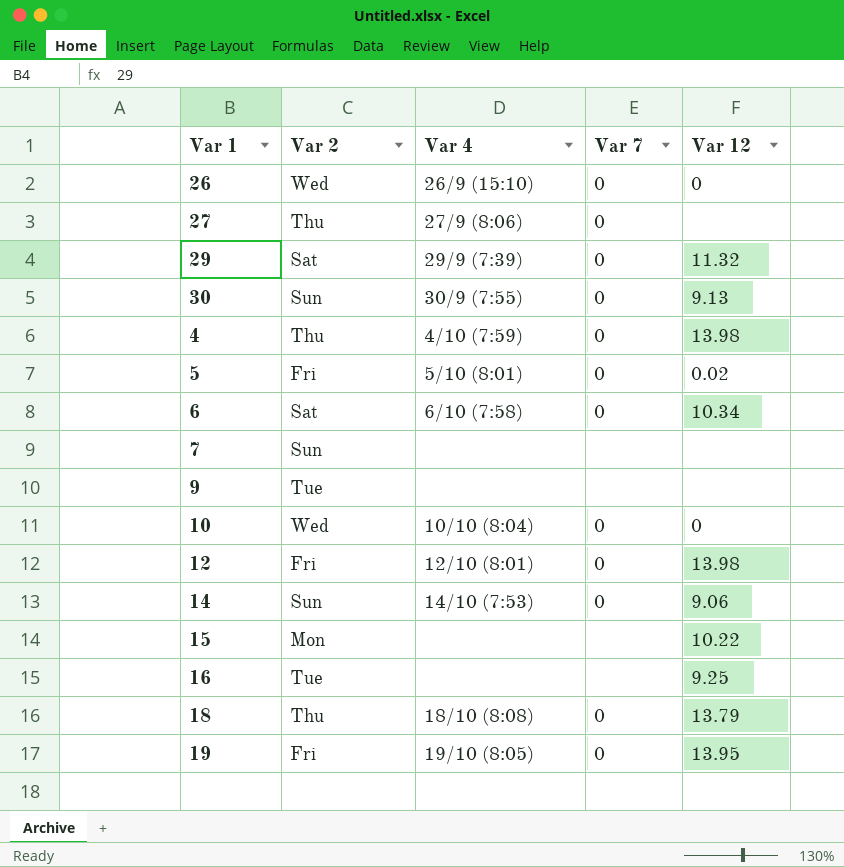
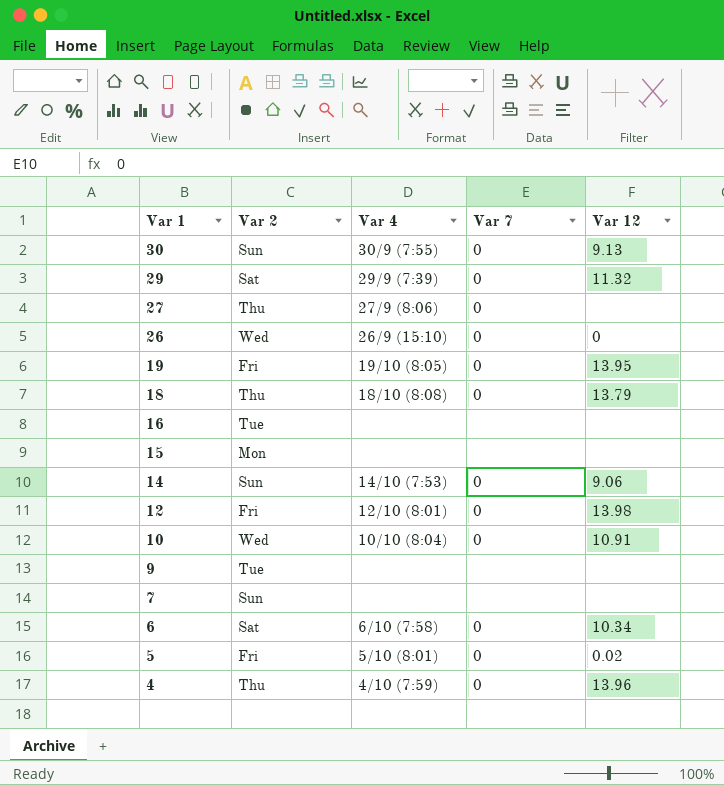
row order: none -> Var 1 descending
16 | Var 12: 9.25 -> none
15 | Var 12: 10.22 -> none
10 | Var 12: 0 -> 10.91
4 | Var 12: 13.98 -> 13.96

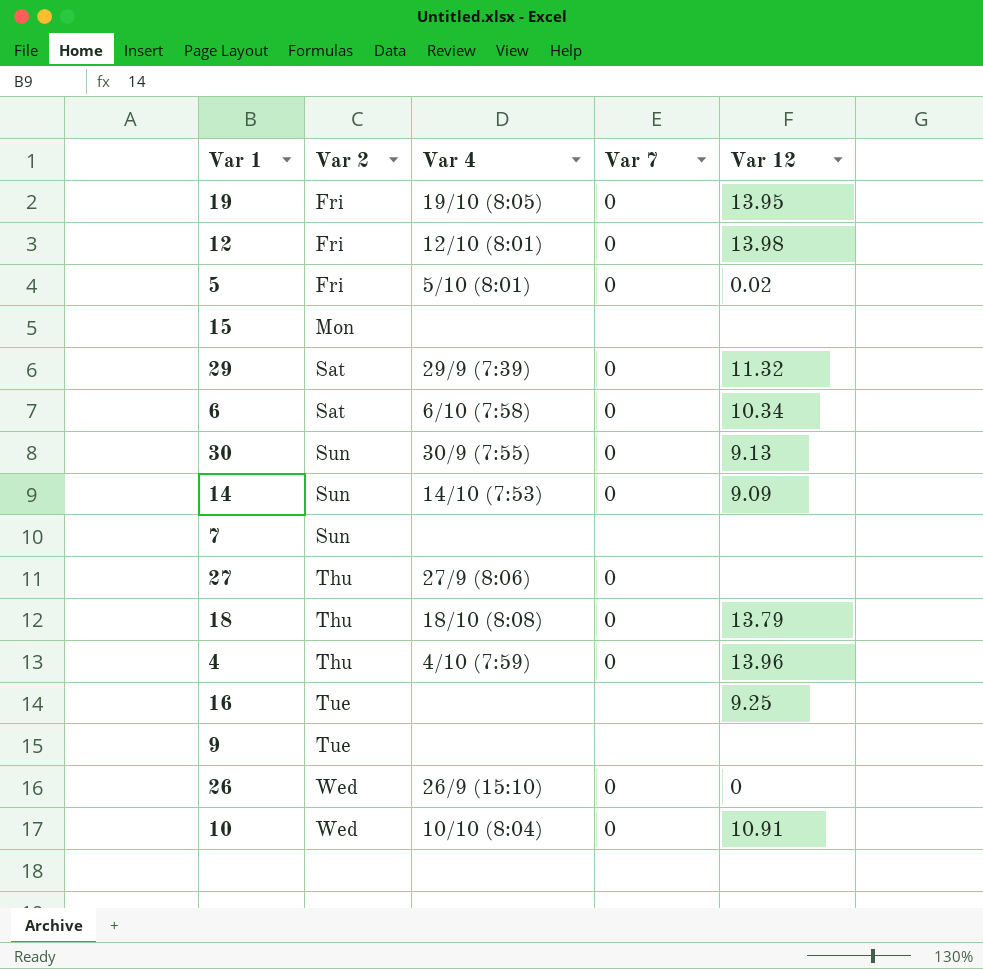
row order: Var 1 descending -> Var 2 ascending
14 | Var 12: 9.06 -> 9.09
16 | Var 12: none -> 9.25

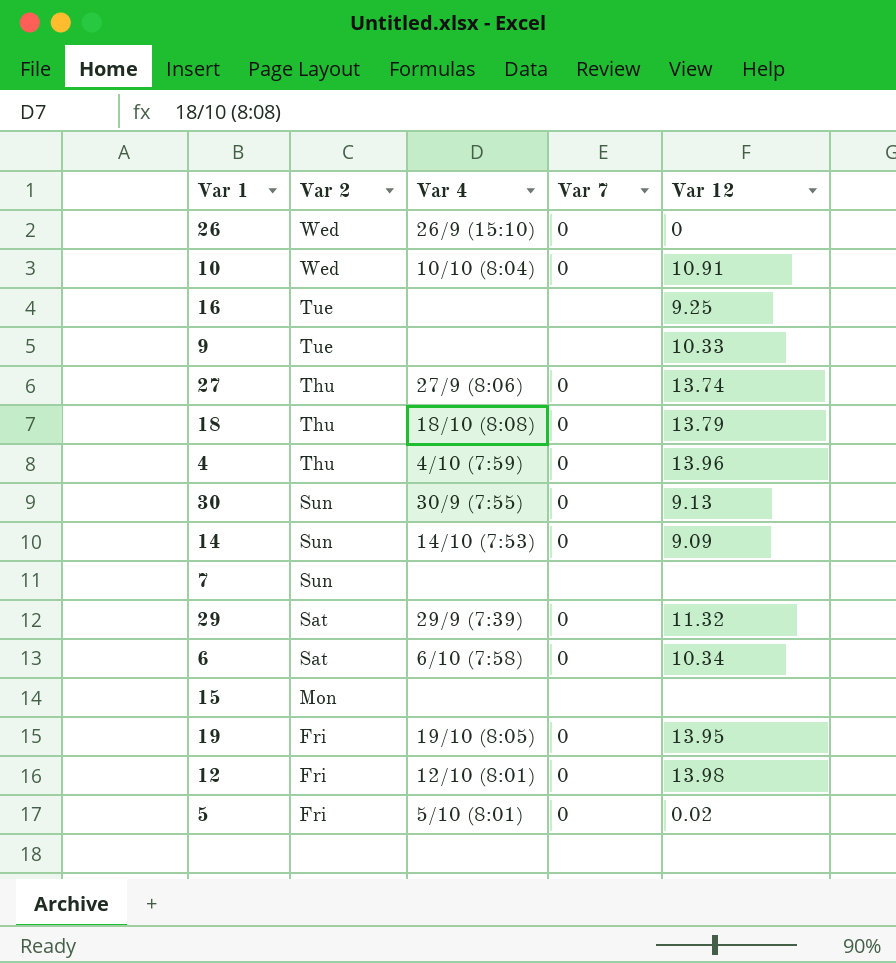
row order: Var 2 ascending -> Var 2 descending
9 | Var 12: none -> 10.33
27 | Var 12: none -> 13.74

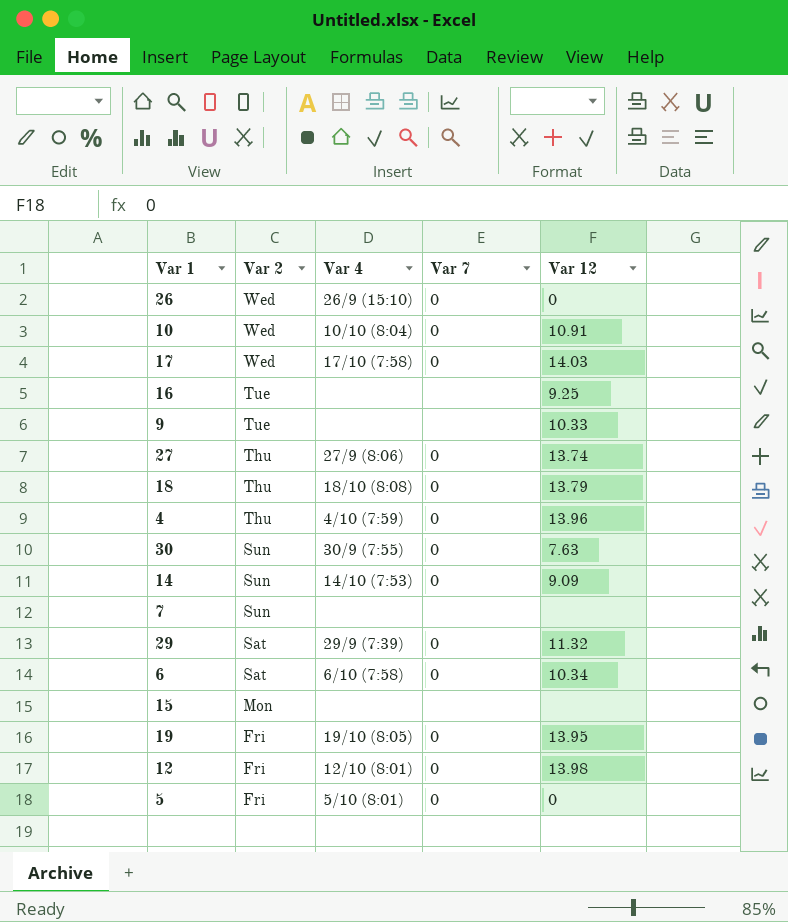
row 17: none -> Wed | 17/10 (7:58) | 0 | 14.03
30 | Var 12: 9.13 -> 7.63
5 | Var 12: 0.02 -> 0

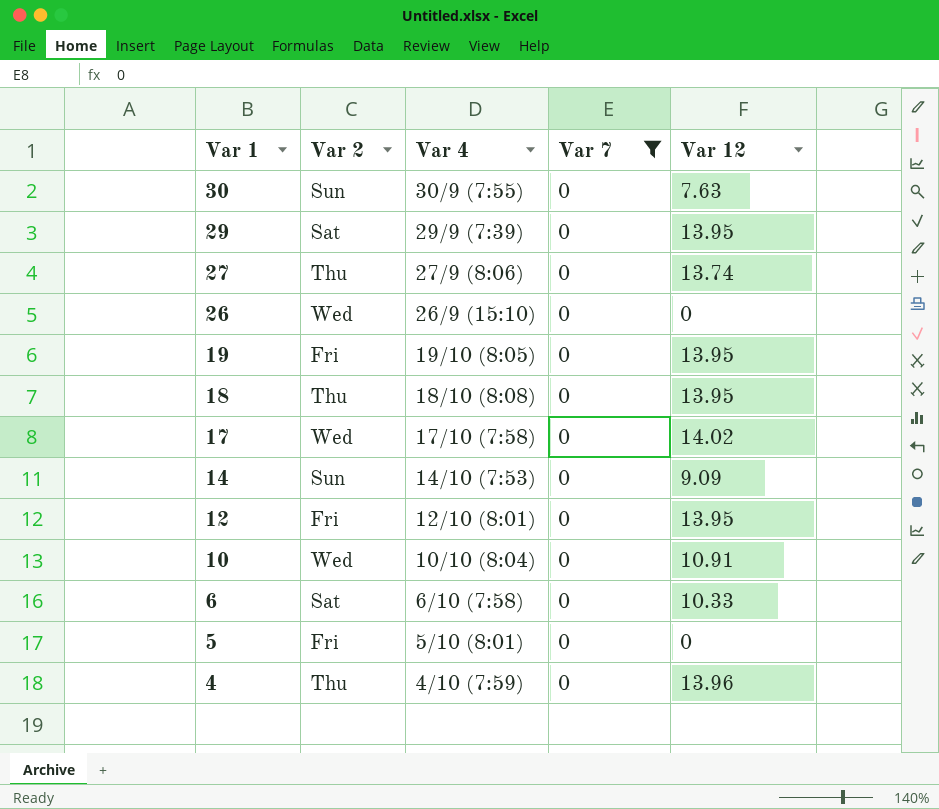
filter: none -> Var 7 = 0
row order: Var 2 descending -> Var 1 descending
29 | Var 12: 11.32 -> 13.95
18 | Var 12: 13.79 -> 13.95
17 | Var 12: 14.03 -> 14.02
12 | Var 12: 13.98 -> 13.95
6 | Var 12: 10.34 -> 10.33

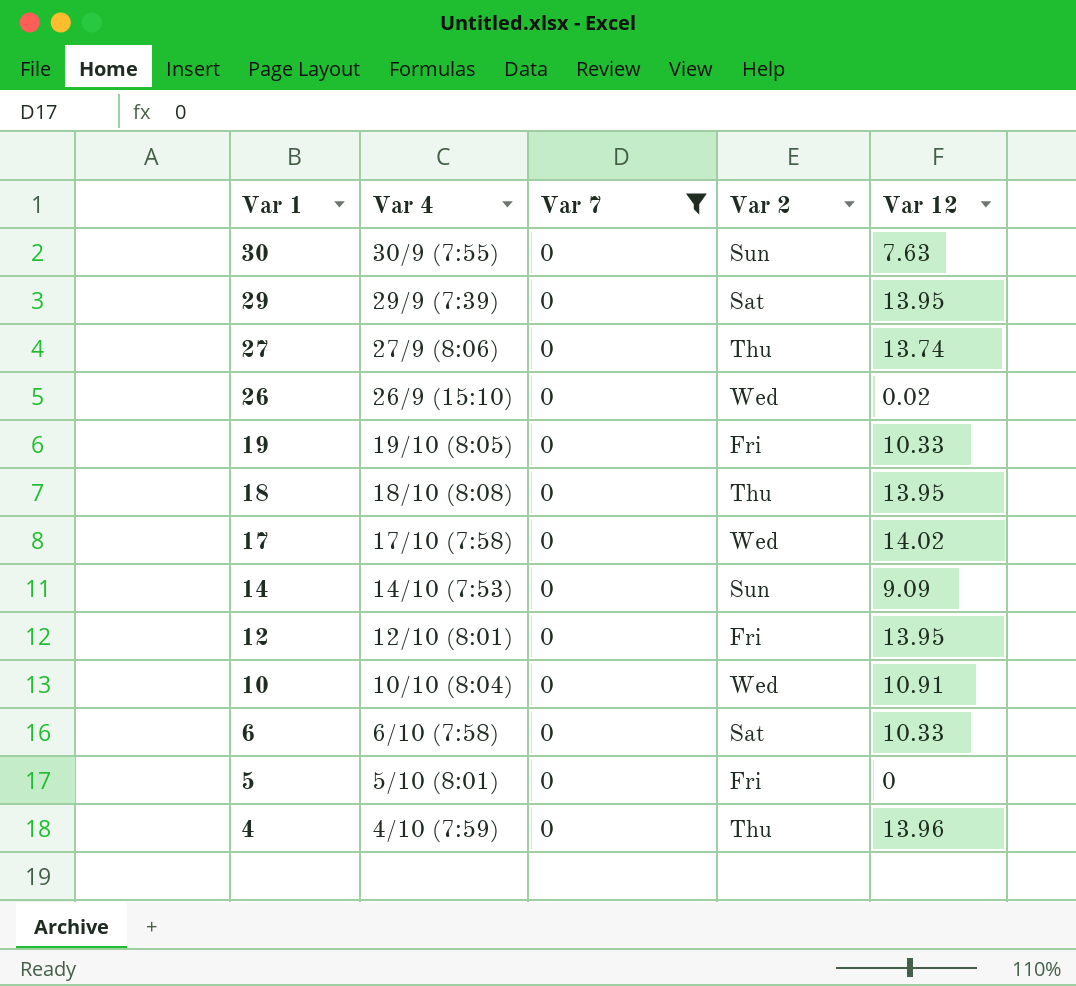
column Var 2 | position: 2 -> 4
26 | Var 12: 0 -> 0.02
19 | Var 12: 13.95 -> 10.33

